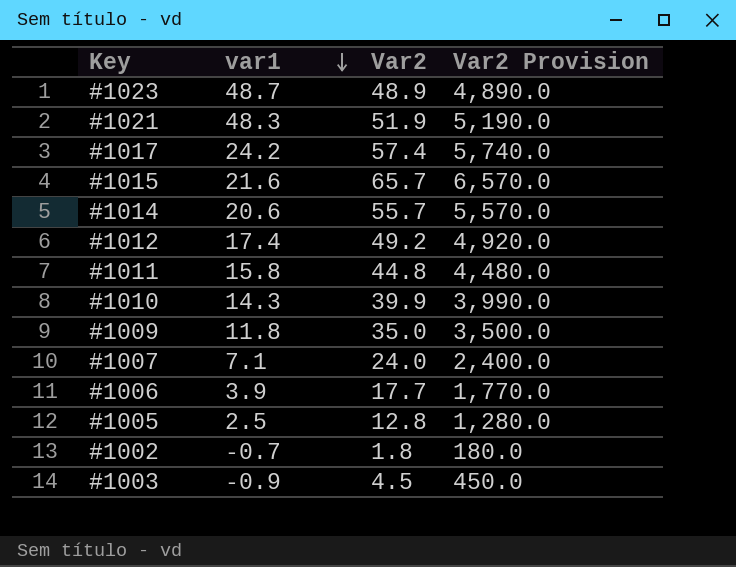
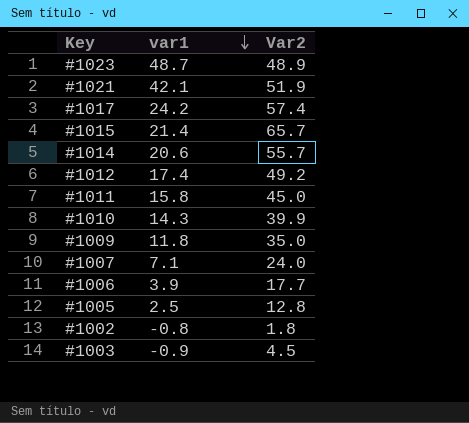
column Var2 Provision | formula: [Var2] * 100 -> none
#1021 | var1: 48.3 -> 42.1
#1015 | var1: 21.6 -> 21.4
#1011 | Var2: 44.8 -> 45.0
#1002 | var1: -0.7 -> -0.8

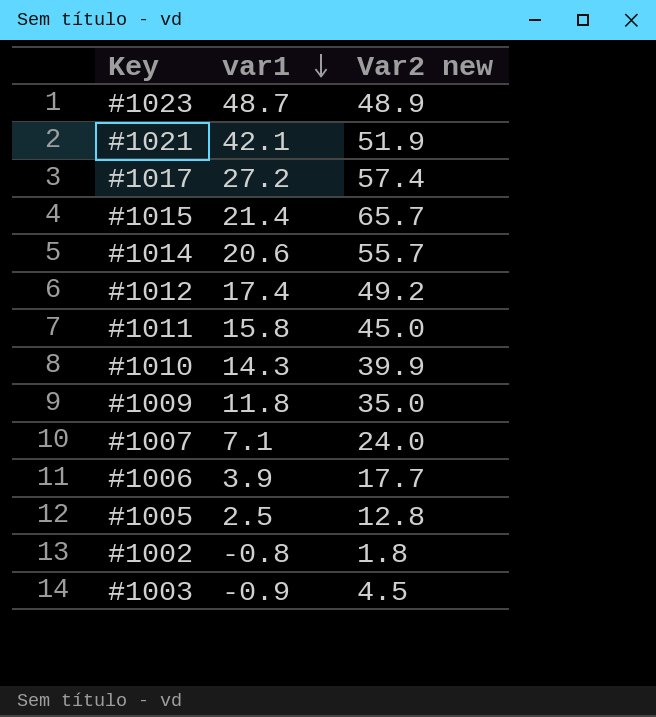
column name: Var2 -> Var2 new
#1017 | var1: 24.2 -> 27.2

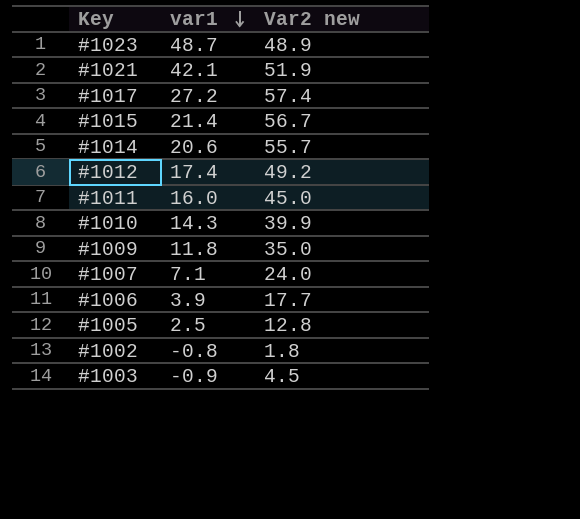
#1015 | Var2 new: 65.7 -> 56.7
#1011 | var1: 15.8 -> 16.0

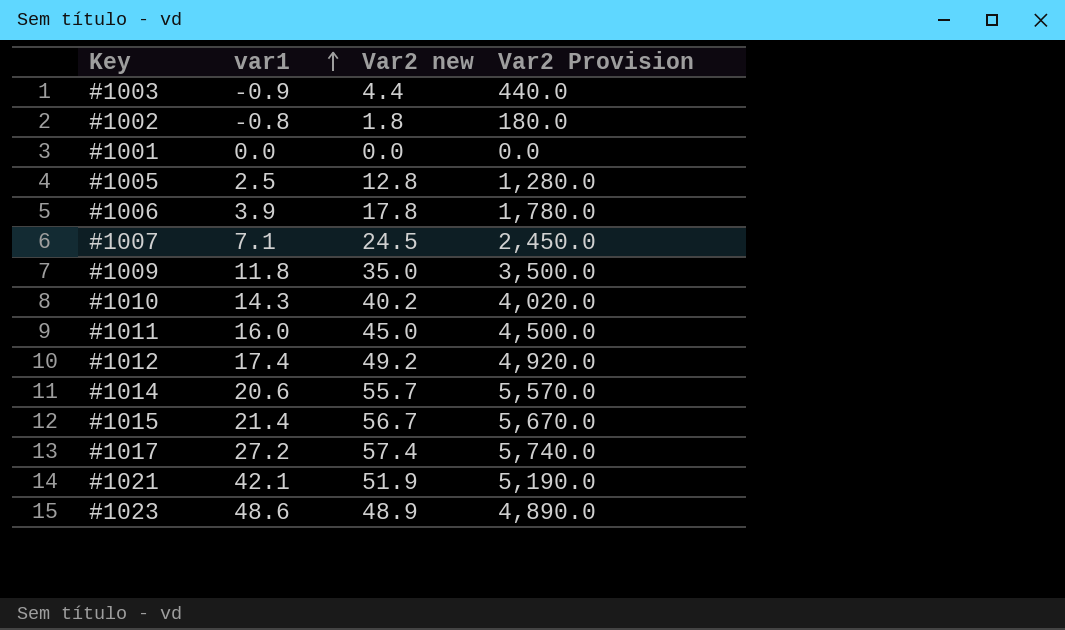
row order: var1 descending -> var1 ascending
column Var2 Provision | formula: none -> [Var2 new] * 100
#1003 | Var2 new: 4.5 -> 4.4
row #1001: none -> 0.0 | 0.0 | 0.0
#1006 | Var2 new: 17.7 -> 17.8
#1007 | Var2 new: 24.0 -> 24.5
#1010 | Var2 new: 39.9 -> 40.2
#1023 | var1: 48.7 -> 48.6

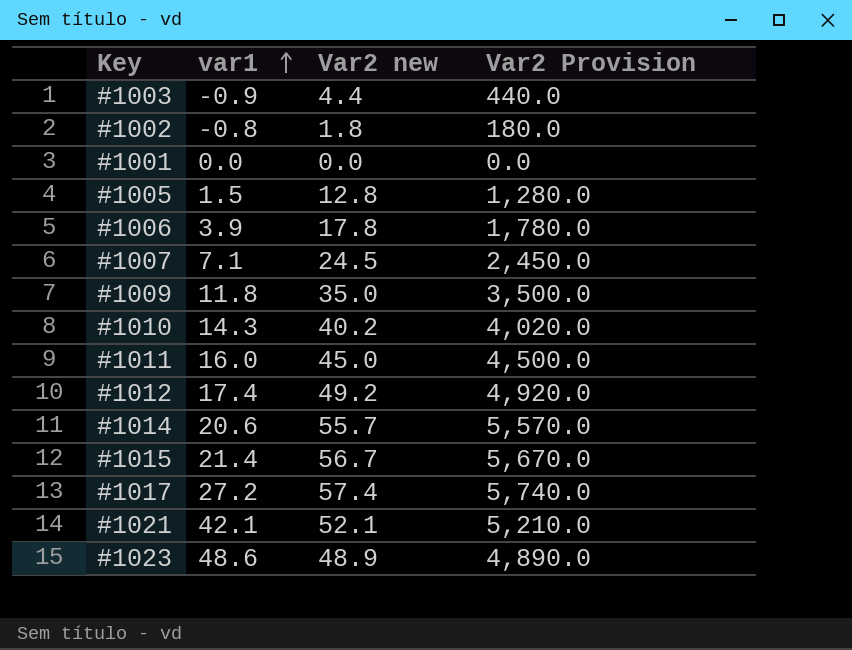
#1005 | var1: 2.5 -> 1.5
#1021 | Var2 new: 51.9 -> 52.1
#1021 | Var2 Provision: 5,190.0 -> 5,210.0

